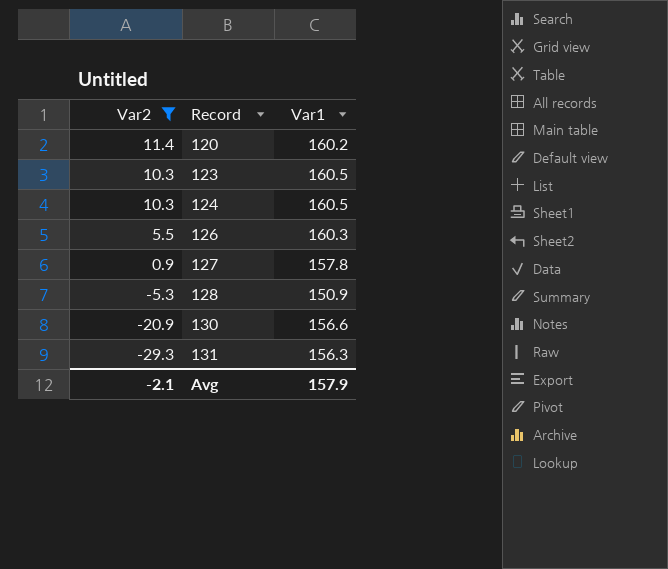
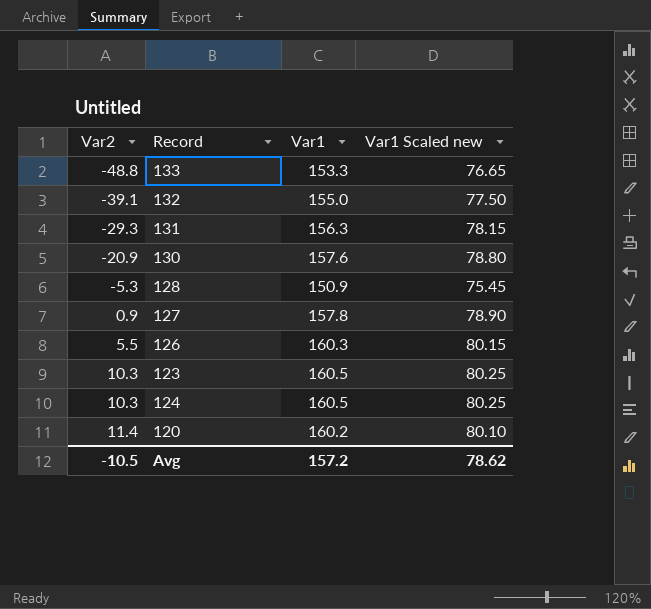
filter: Var2 >= -29.3 -> none
row order: Var2 descending -> Var2 ascending
column Var1 Scaled new | formula: none -> [Var1] * 0.5
130 | Var1: 156.6 -> 157.6
Avg | Var2: -2.1 -> -10.5
Avg | Var1: 157.9 -> 157.2

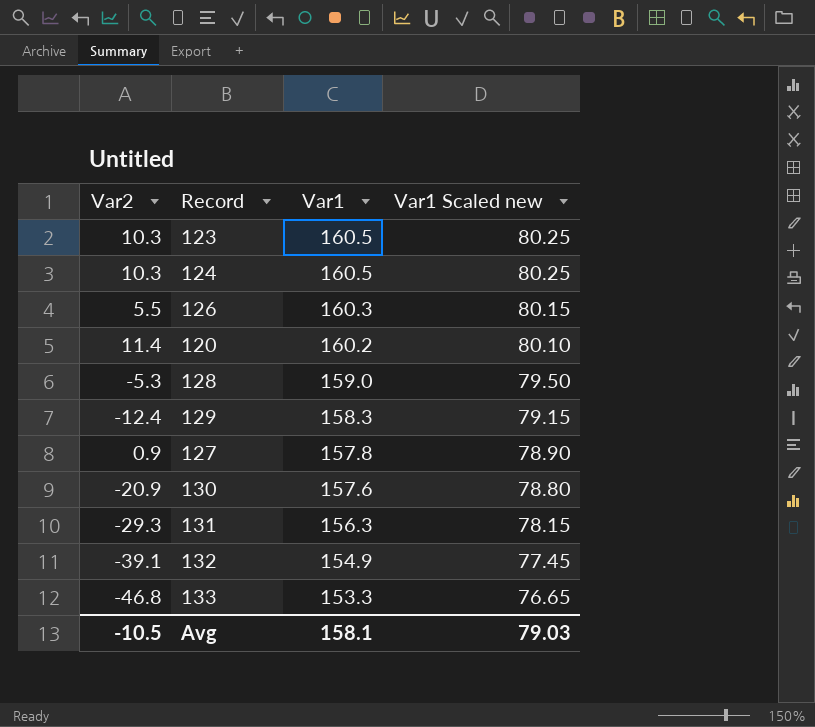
row order: Var2 ascending -> Var1 descending
128 | Var1: 150.9 -> 159.0
128 | Var1 Scaled new: 75.45 -> 79.50
row 129: none -> -12.4 | 158.3 | 79.15
132 | Var1: 155.0 -> 154.9
132 | Var1 Scaled new: 77.50 -> 77.45
133 | Var2: -48.8 -> -46.8
Avg | Var1: 157.2 -> 158.1
Avg | Var1 Scaled new: 78.62 -> 79.03

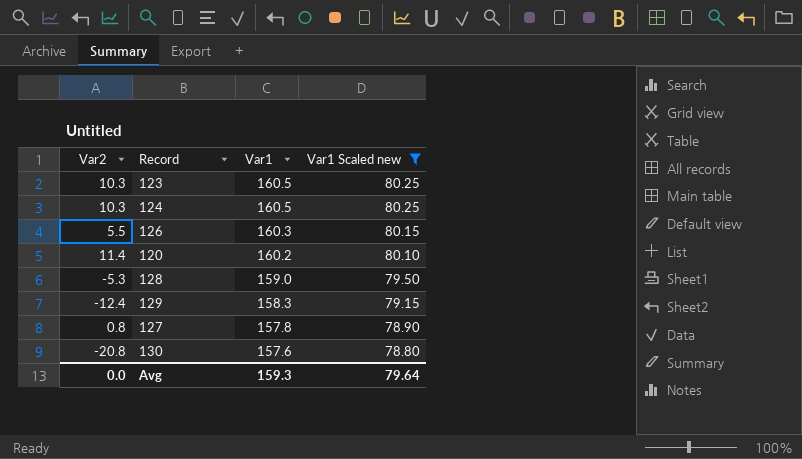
filter: none -> Var1 Scaled new >= 78.80
127 | Var2: 0.9 -> 0.8
130 | Var2: -20.9 -> -20.8
Avg | Var2: -10.5 -> 0.0
Avg | Var1: 158.1 -> 159.3
Avg | Var1 Scaled new: 79.03 -> 79.64

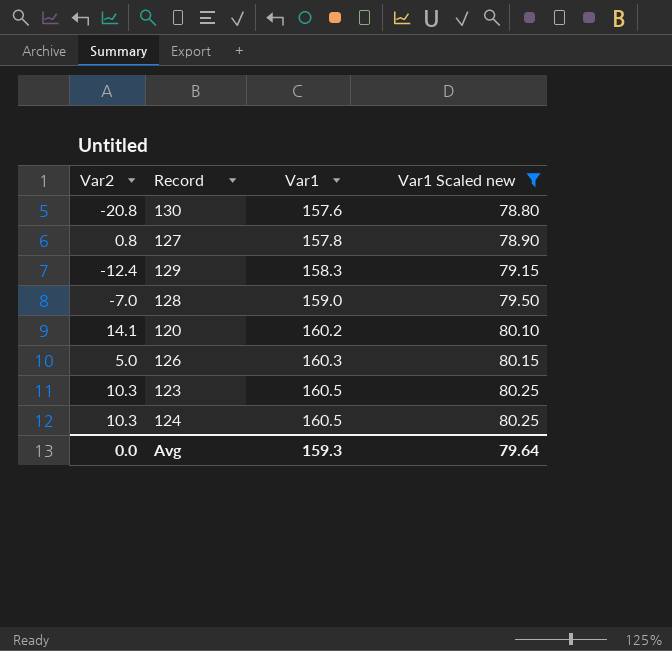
row order: Var1 descending -> Var1 ascending
128 | Var2: -5.3 -> -7.0
120 | Var2: 11.4 -> 14.1
126 | Var2: 5.5 -> 5.0

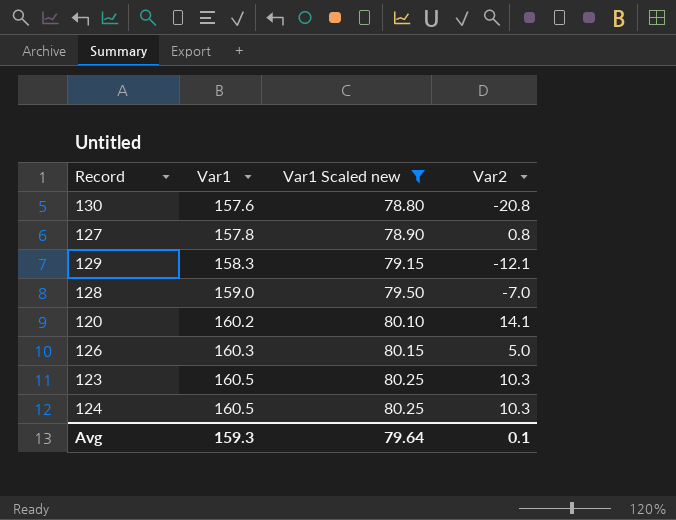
column Var2 | position: 1 -> 4
129 | Var2: -12.4 -> -12.1
Avg | Var2: 0.0 -> 0.1

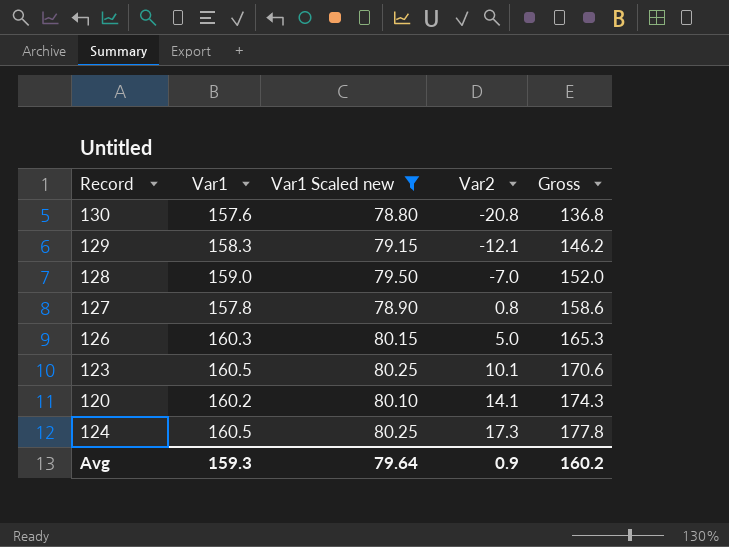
row order: Var1 ascending -> Var2 ascending
column Gross | formula: none -> [Var1] + [Var2]
123 | Var2: 10.3 -> 10.1
124 | Var2: 10.3 -> 17.3
Avg | Var2: 0.1 -> 0.9

